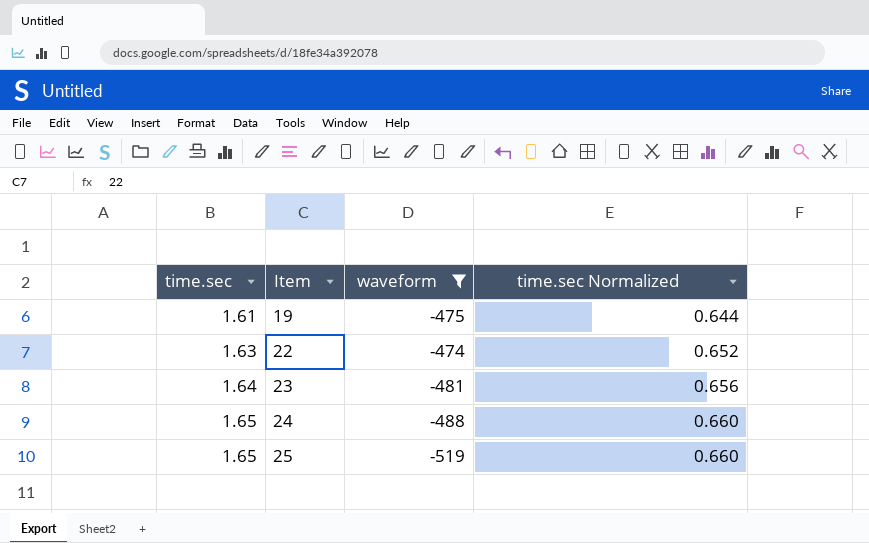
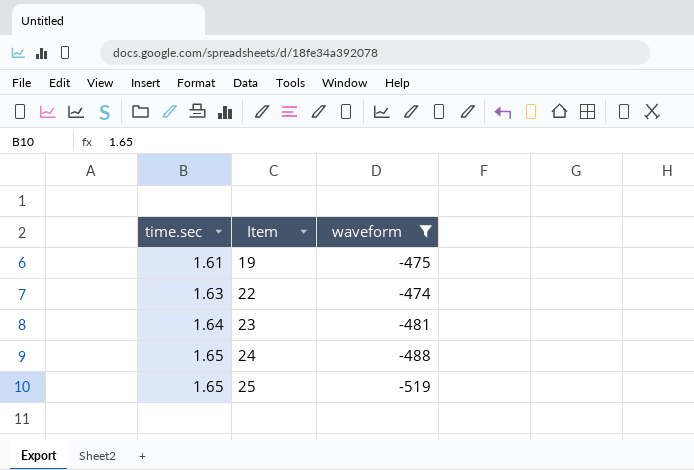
column time.sec Normalized | formula: [time.sec] * 0.4 -> none

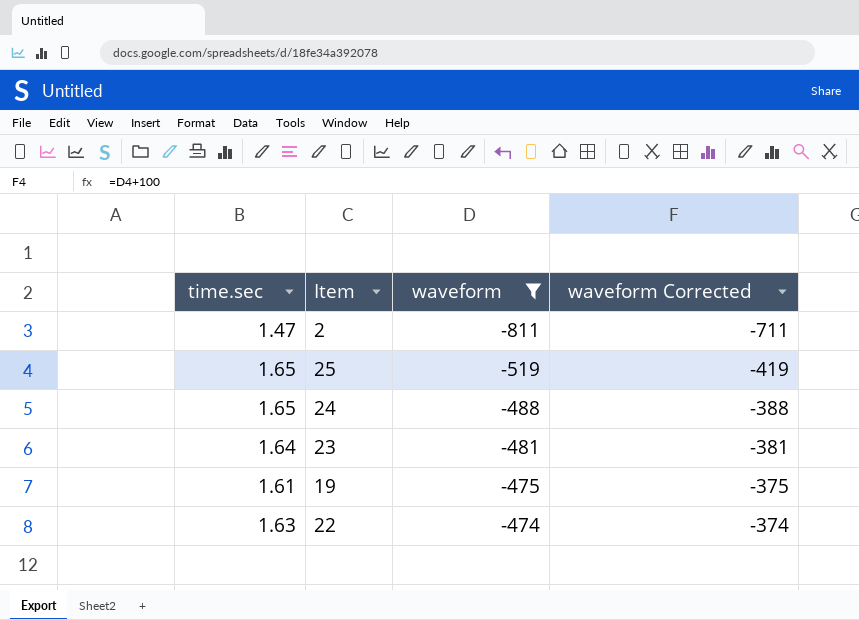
row order: time.sec ascending -> waveform ascending
column waveform Corrected | formula: none -> [waveform] + 100
row 2: none -> 1.47 | -811 | -711

